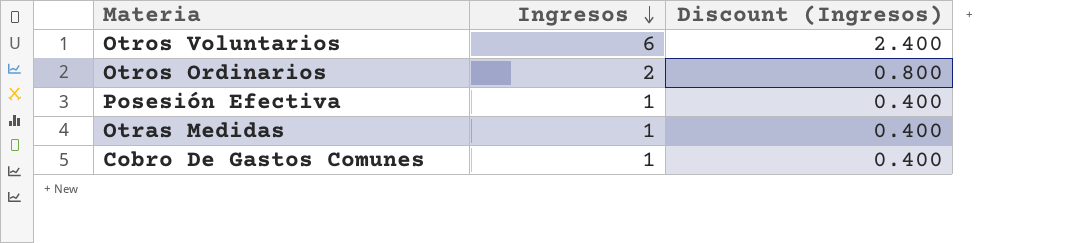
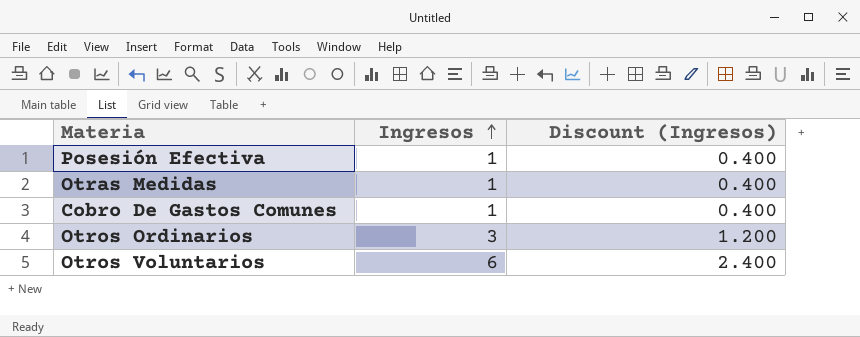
row order: Ingresos descending -> Ingresos ascending
Otros Ordinarios | Ingresos: 2 -> 3
Otros Ordinarios | Discount (Ingresos): 0.800 -> 1.200

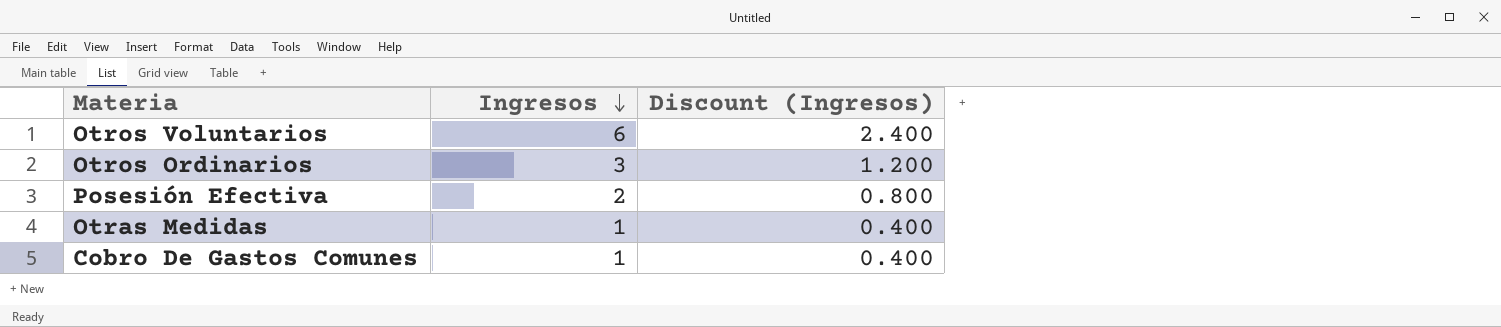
row order: Ingresos ascending -> Ingresos descending
Posesión Efectiva | Ingresos: 1 -> 2
Posesión Efectiva | Discount (Ingresos): 0.400 -> 0.800

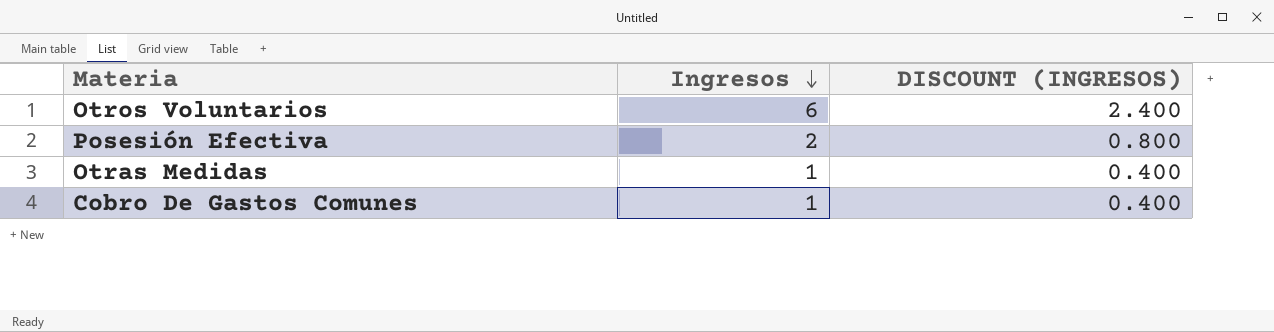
column name: Discount (Ingresos) -> DISCOUNT (INGRESOS)
row Otros Ordinarios: 3 | 1.200 -> none

